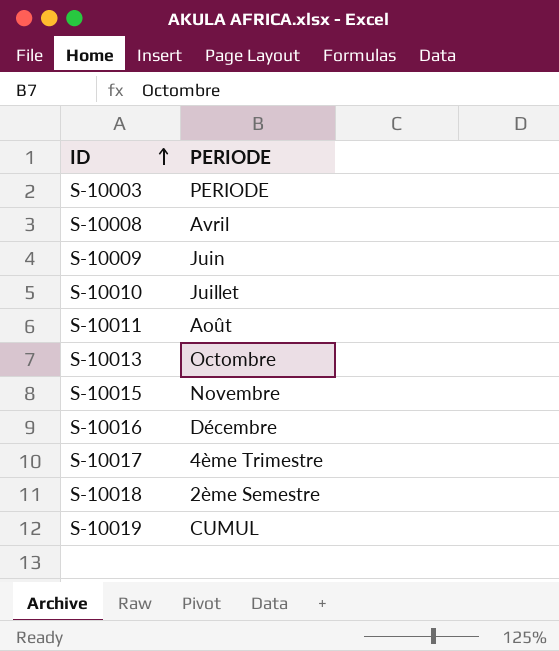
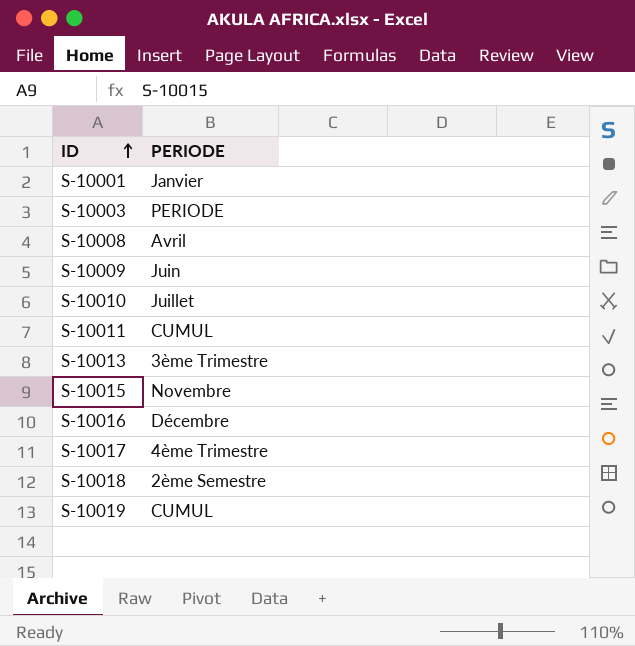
row S-10001: none -> Janvier
S-10011 | PERIODE: Août -> CUMUL
S-10013 | PERIODE: Octombre -> 3ème Trimestre

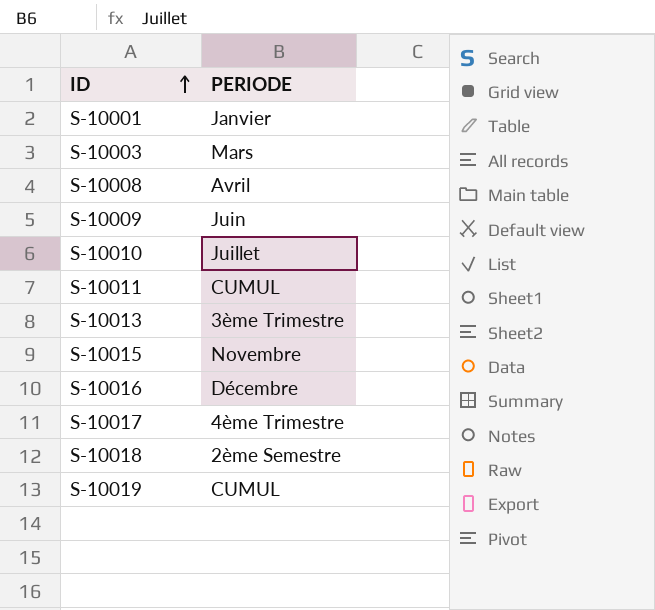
S-10003 | PERIODE: PERIODE -> Mars

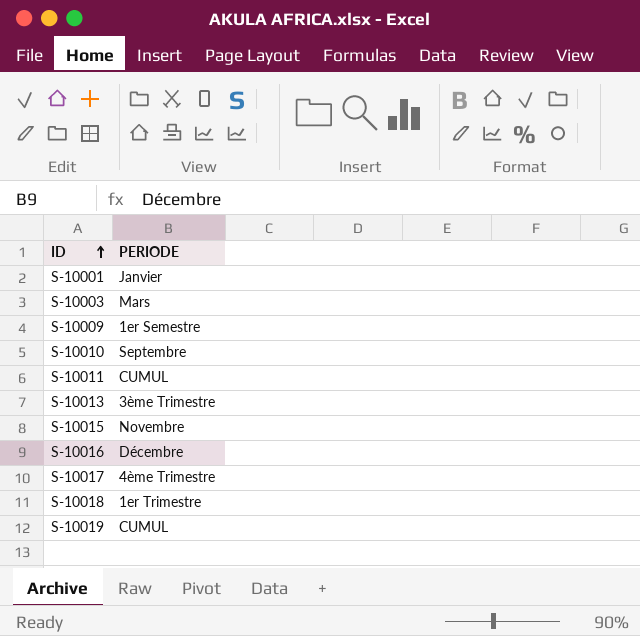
row S-10008: Avril -> none
S-10009 | PERIODE: Juin -> 1er Semestre
S-10010 | PERIODE: Juillet -> Septembre
S-10018 | PERIODE: 2ème Semestre -> 1er Trimestre

